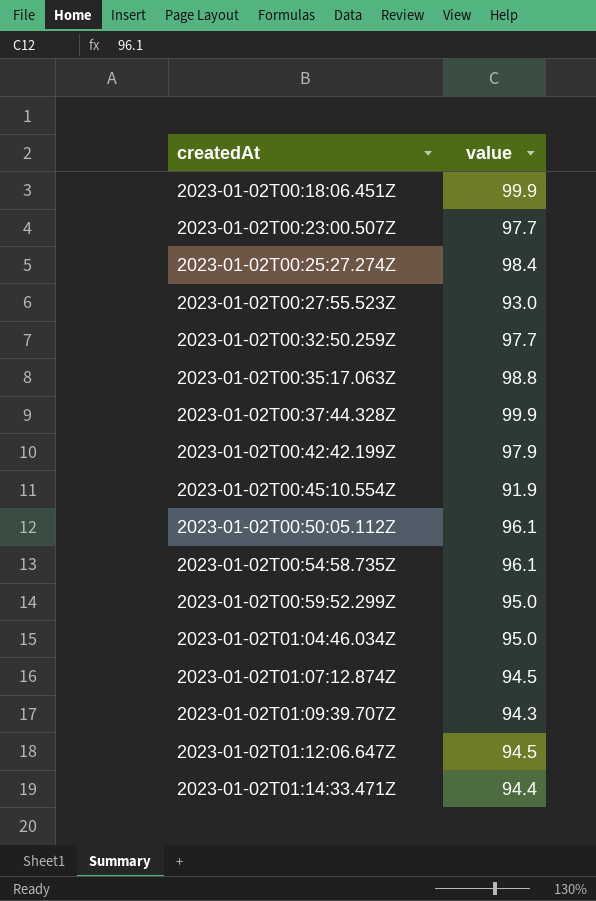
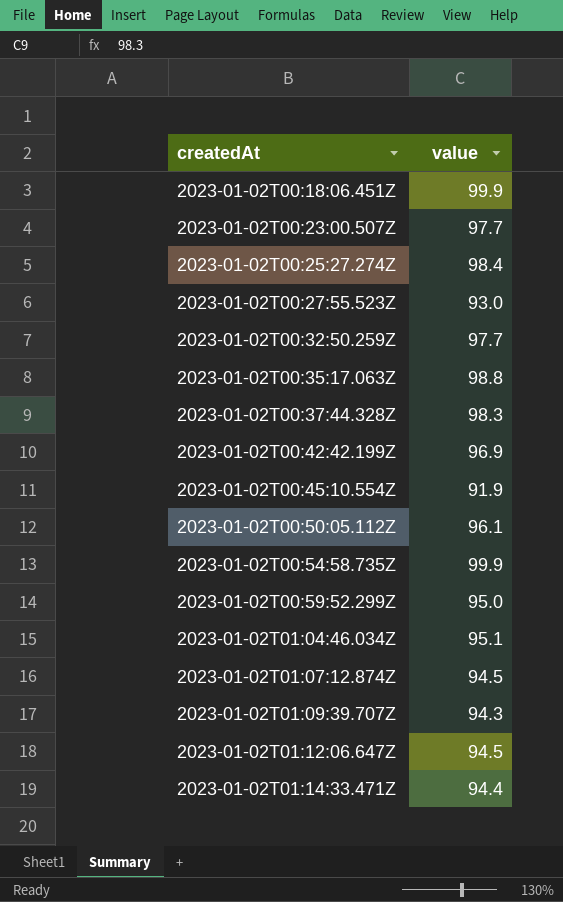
2023-01-02T00:37:44.328Z | value: 99.9 -> 98.3
2023-01-02T00:42:42.199Z | value: 97.9 -> 96.9
2023-01-02T00:54:58.735Z | value: 96.1 -> 99.9
2023-01-02T01:04:46.034Z | value: 95.0 -> 95.1

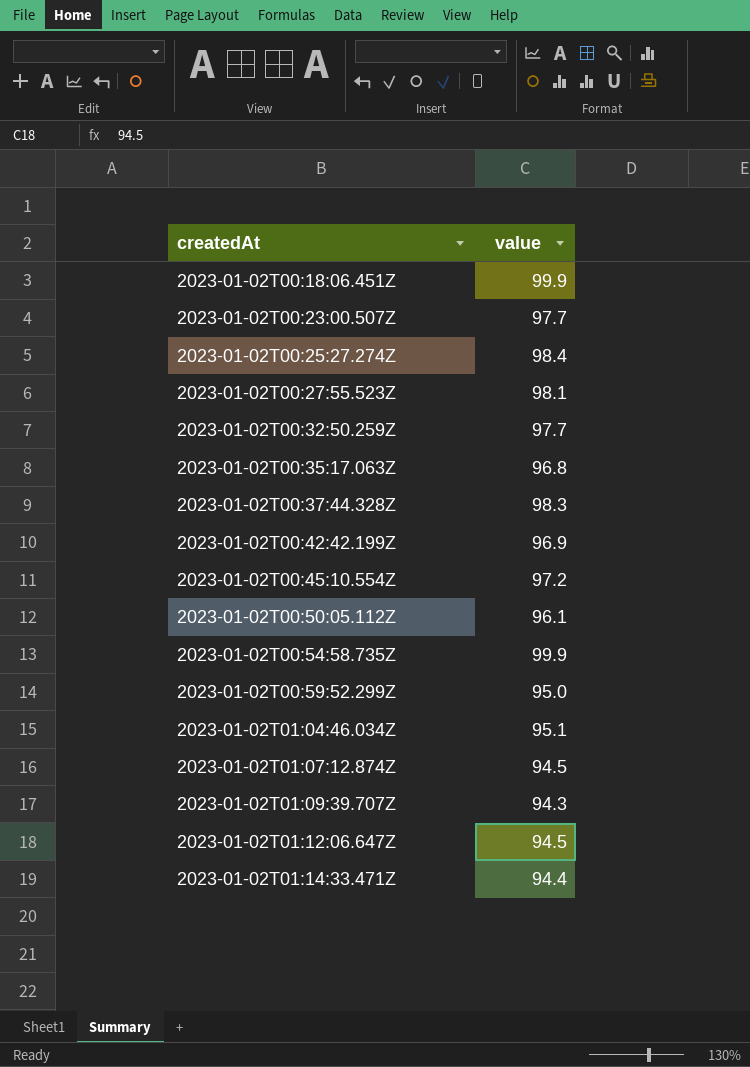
2023-01-02T00:27:55.523Z | value: 93.0 -> 98.1
2023-01-02T00:35:17.063Z | value: 98.8 -> 96.8
2023-01-02T00:45:10.554Z | value: 91.9 -> 97.2

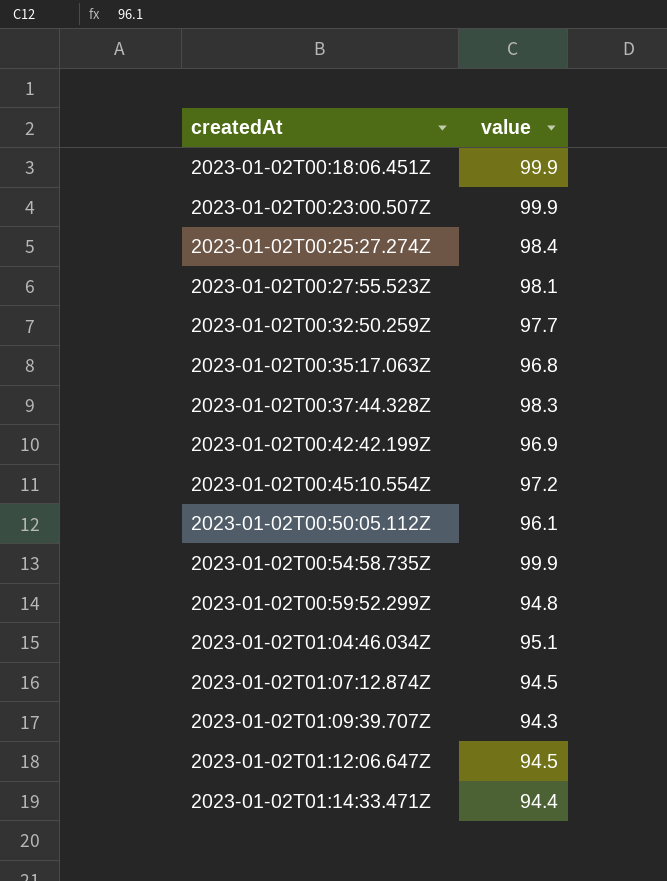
2023-01-02T00:23:00.507Z | value: 97.7 -> 99.9
2023-01-02T00:59:52.299Z | value: 95.0 -> 94.8

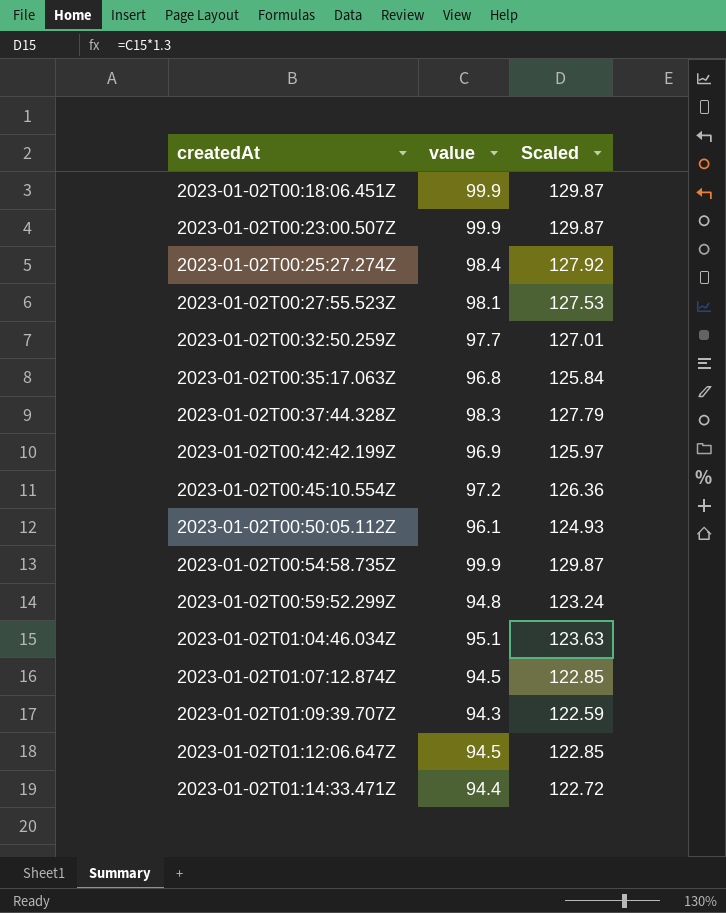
column Scaled | formula: none -> [value] * 1.3

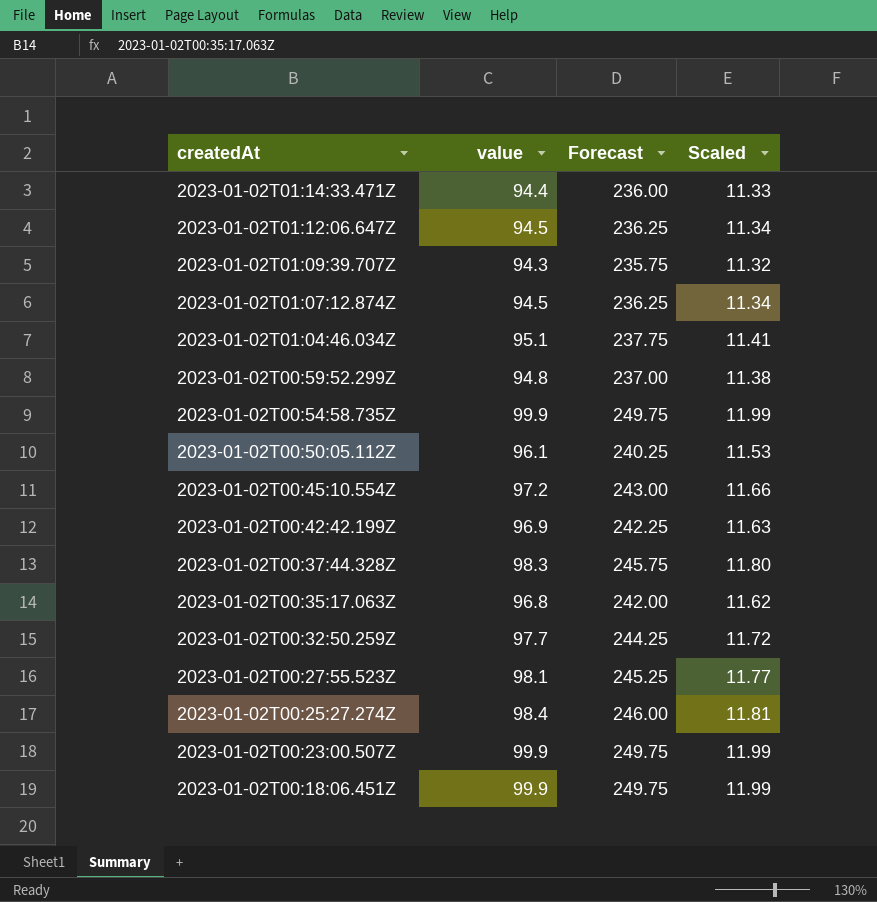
row order: createdAt ascending -> createdAt descending
column Forecast | formula: none -> [value] * 2.5
column Scaled | formula: [value] * 1.3 -> [value] * 0.12

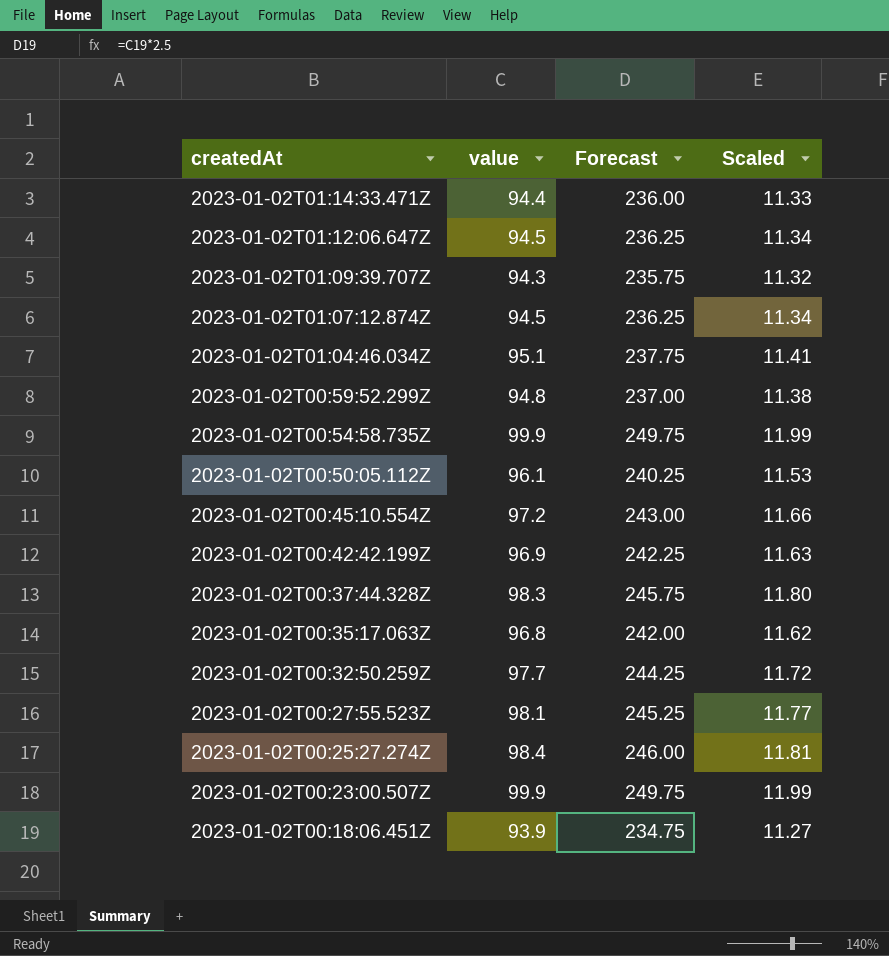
2023-01-02T00:18:06.451Z | value: 99.9 -> 93.9
2023-01-02T00:18:06.451Z | Forecast: 249.75 -> 234.75
2023-01-02T00:18:06.451Z | Scaled: 11.99 -> 11.27

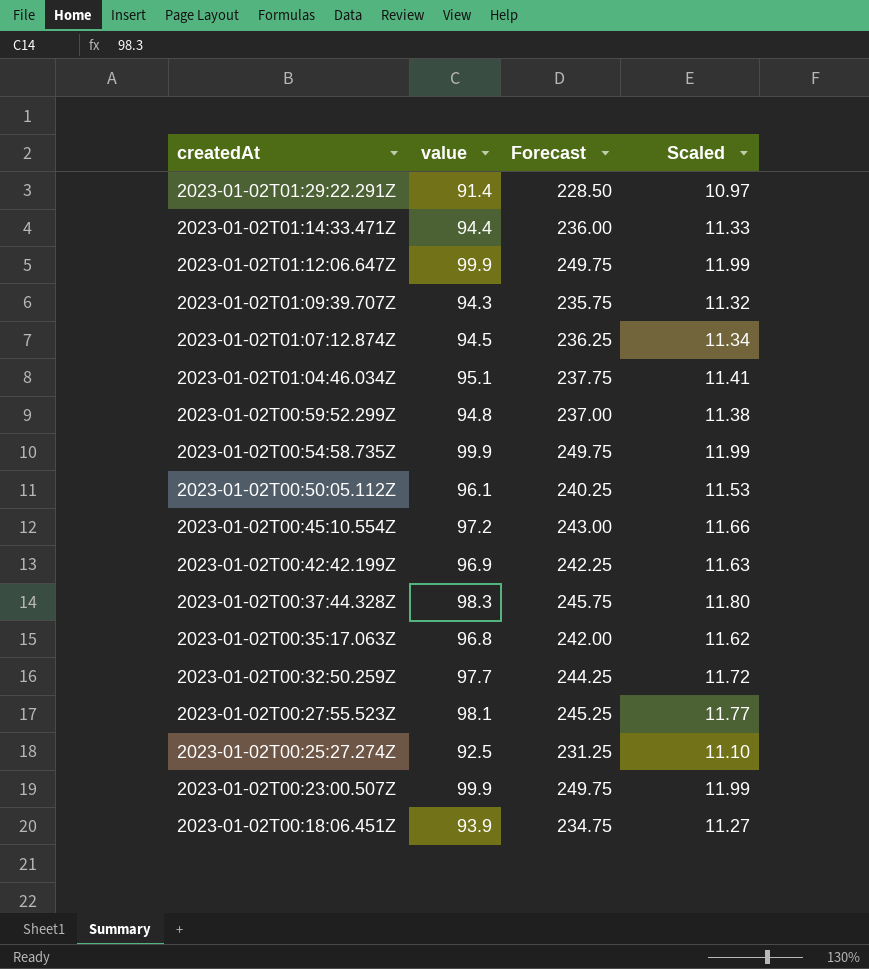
row 2023-01-02T01:29:22.291Z: none -> 91.4 | 228.50 | 10.97
2023-01-02T01:12:06.647Z | value: 94.5 -> 99.9
2023-01-02T01:12:06.647Z | Forecast: 236.25 -> 249.75
2023-01-02T01:12:06.647Z | Scaled: 11.34 -> 11.99
2023-01-02T00:25:27.274Z | value: 98.4 -> 92.5
2023-01-02T00:25:27.274Z | Forecast: 246.00 -> 231.25
2023-01-02T00:25:27.274Z | Scaled: 11.81 -> 11.10

